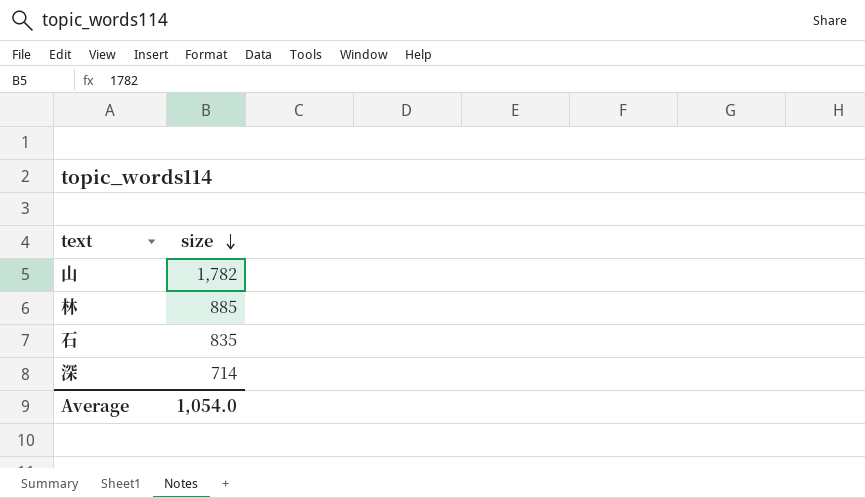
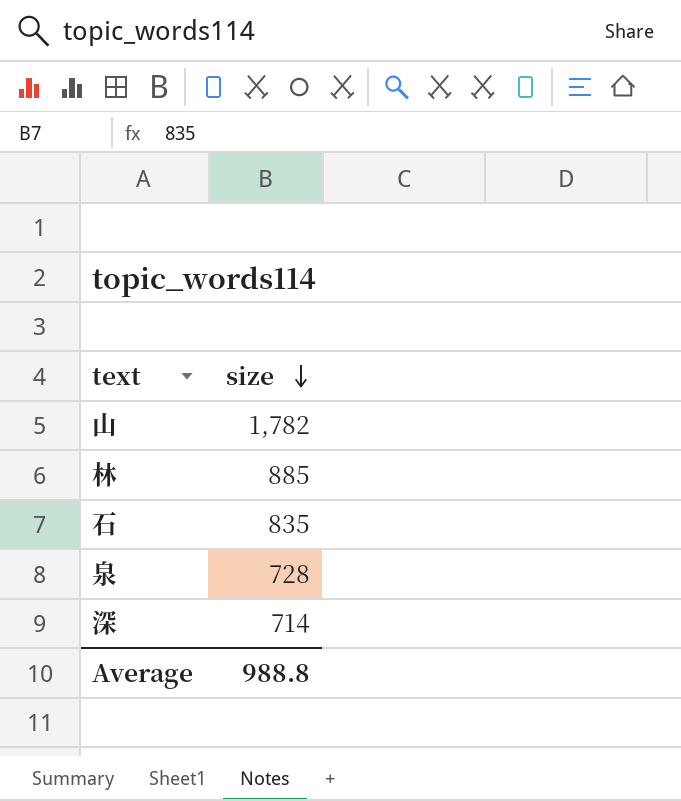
row 泉: none -> 728
Average | size: 1,054.0 -> 988.8

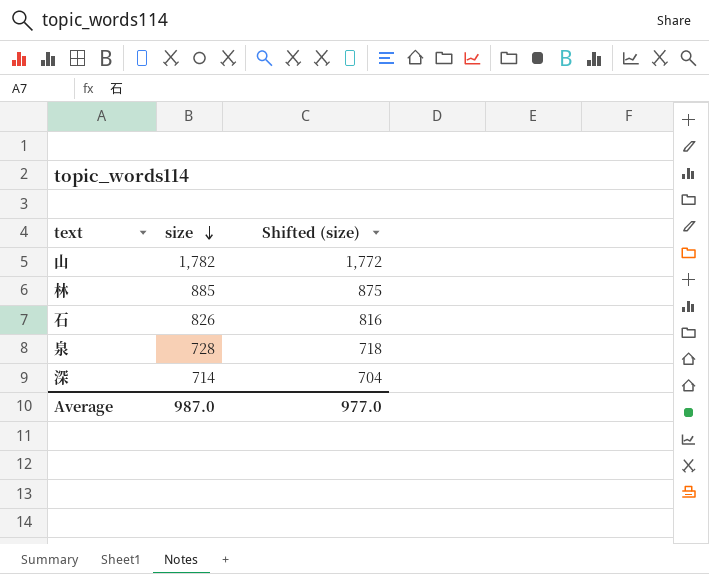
column Shifted (size) | formula: none -> [size] - 10
石 | size: 835 -> 826
Average | size: 988.8 -> 987.0

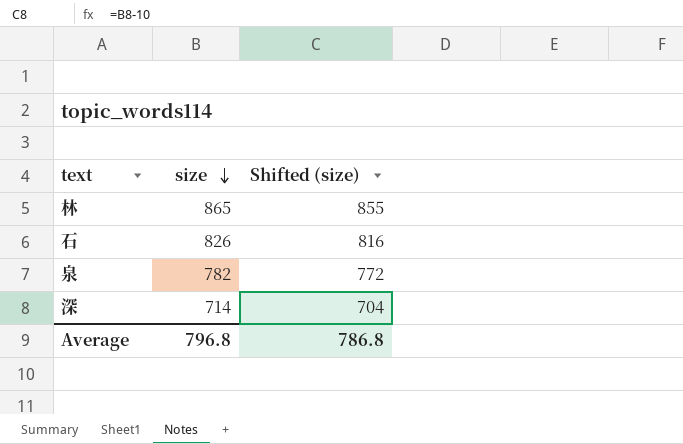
row 山: 1,782 | 1,772 -> none
林 | size: 885 -> 865
林 | Shifted (size): 875 -> 855
泉 | size: 728 -> 782
泉 | Shifted (size): 718 -> 772
Average | size: 987.0 -> 796.8
Average | Shifted (size): 977.0 -> 786.8

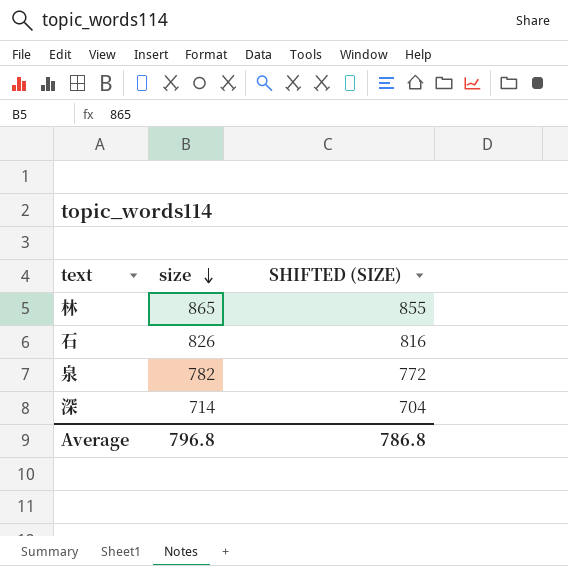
column name: Shifted (size) -> SHIFTED (SIZE)

